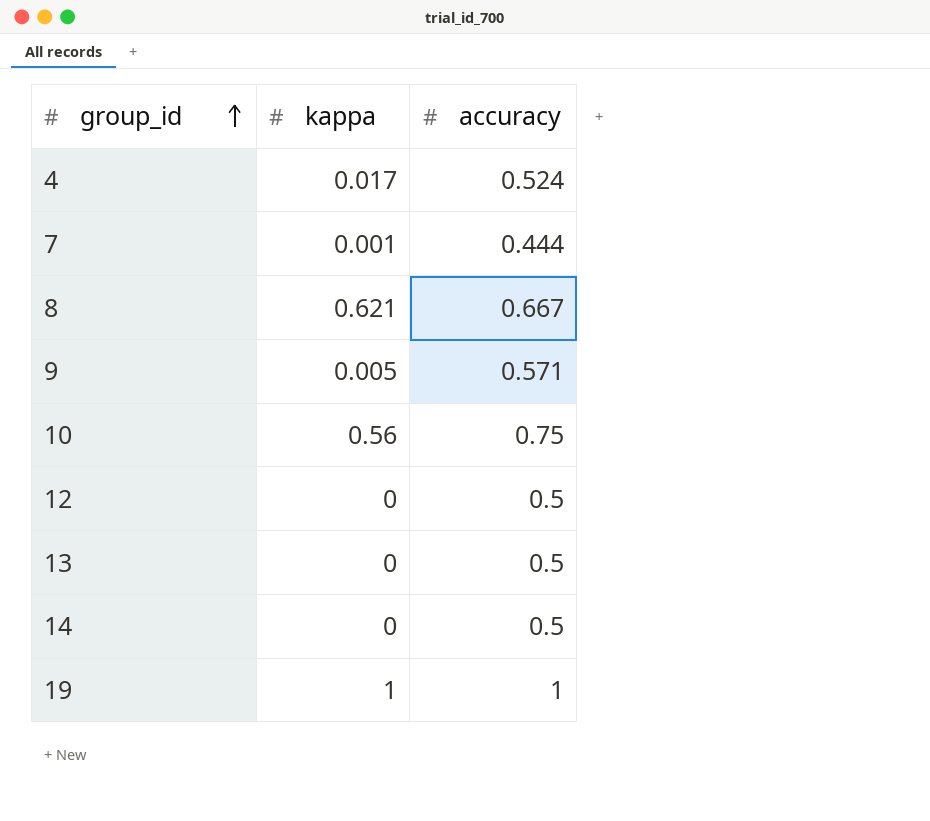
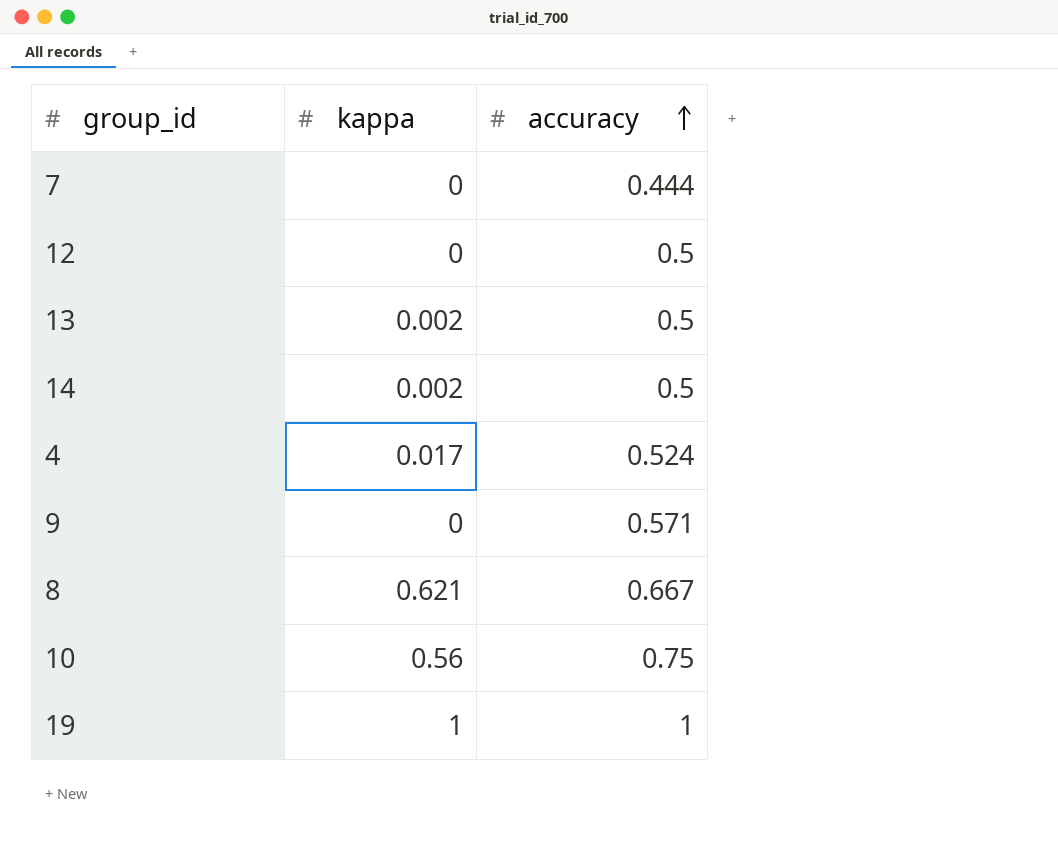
row order: group_id ascending -> accuracy ascending
7 | kappa: 0.001 -> 0
13 | kappa: 0 -> 0.002
14 | kappa: 0 -> 0.002
9 | kappa: 0.005 -> 0

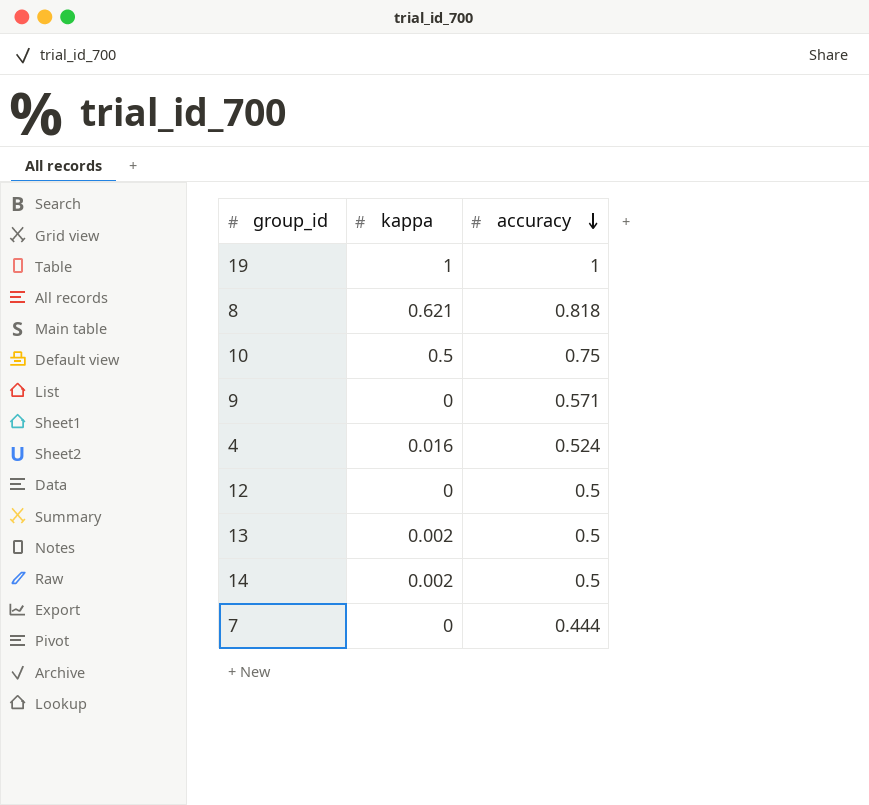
row order: accuracy ascending -> accuracy descending
8 | accuracy: 0.667 -> 0.818
10 | kappa: 0.56 -> 0.5
4 | kappa: 0.017 -> 0.016

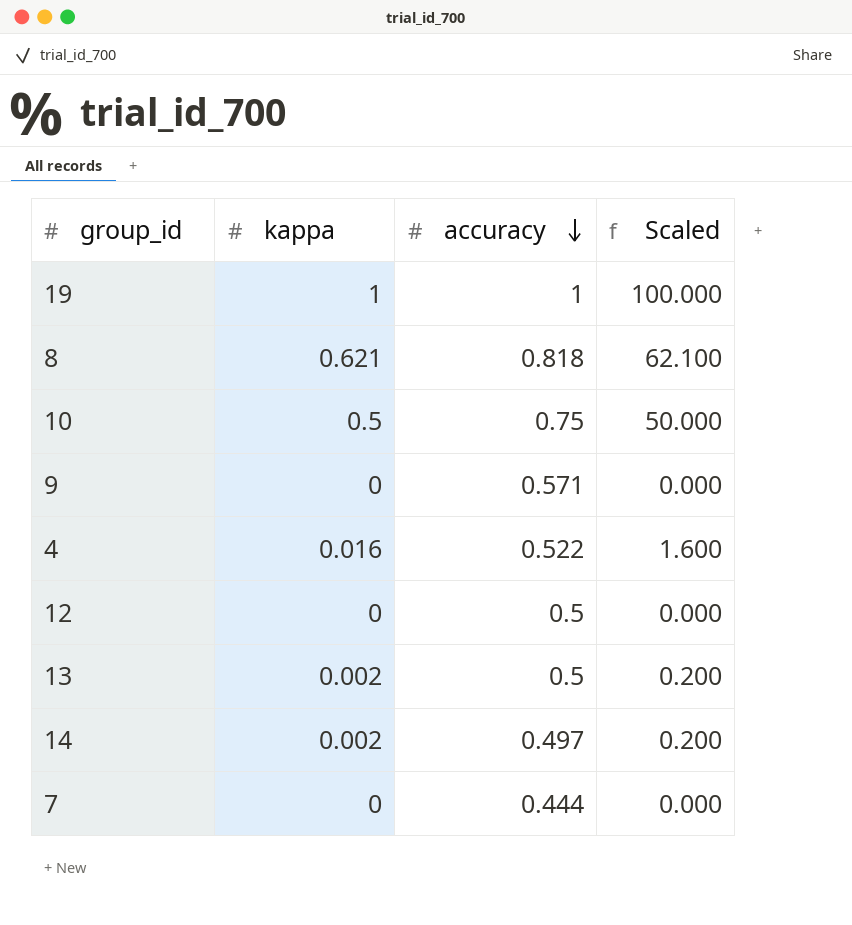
column Scaled | formula: none -> [kappa] * 100
4 | accuracy: 0.524 -> 0.522
14 | accuracy: 0.5 -> 0.497

